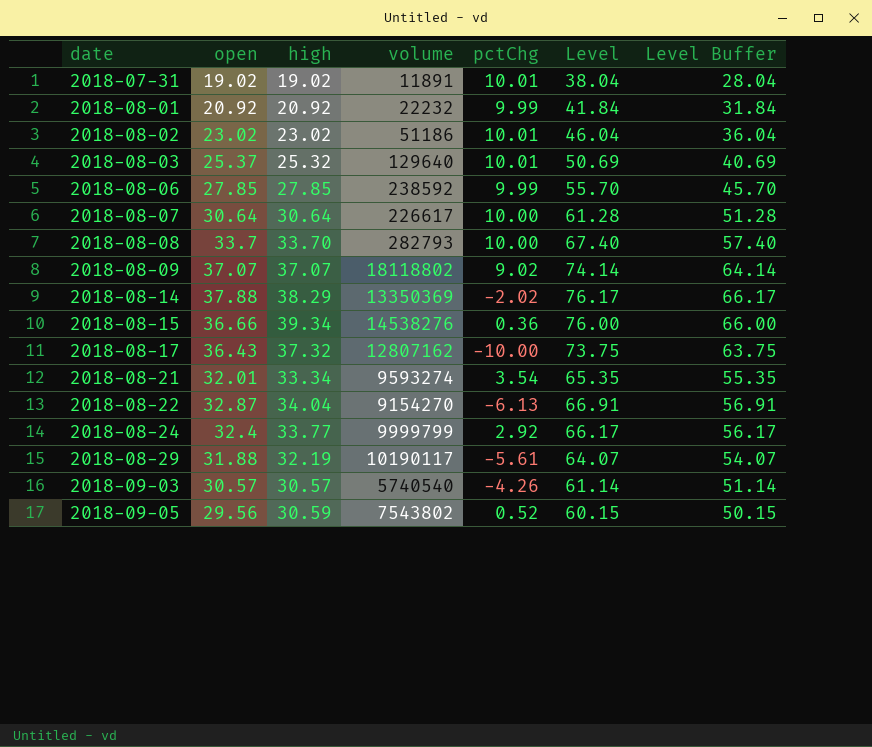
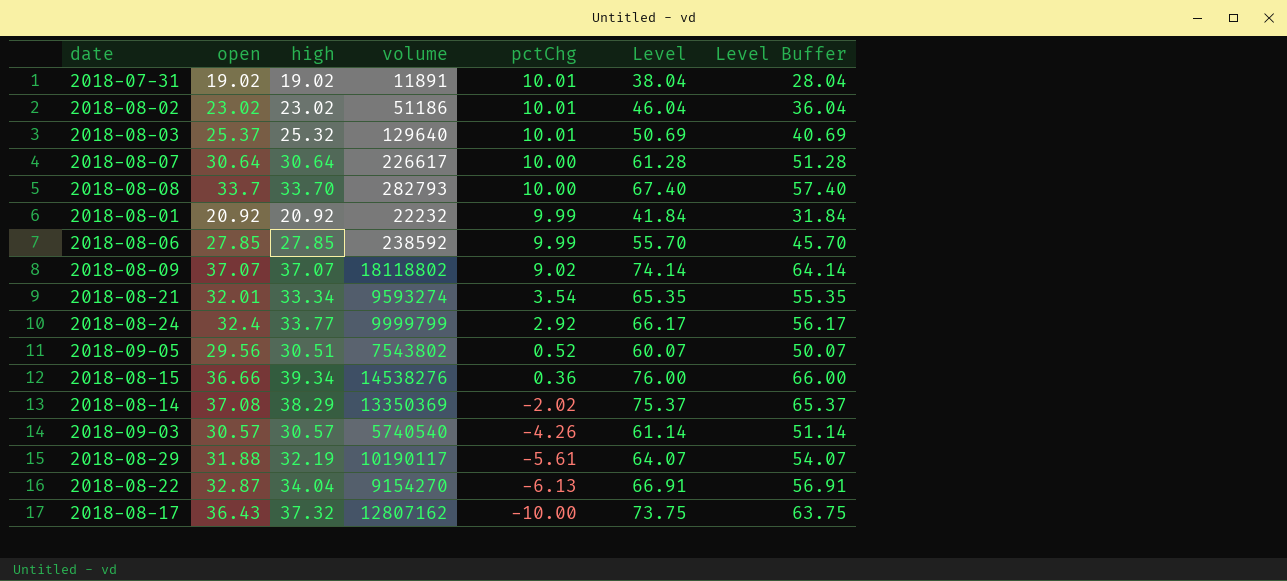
row order: date ascending -> pctChg descending
2018-09-05 | high: 30.59 -> 30.51
2018-09-05 | Level: 60.15 -> 60.07
2018-09-05 | Level Buffer: 50.15 -> 50.07
2018-08-14 | open: 37.88 -> 37.08
2018-08-14 | Level: 76.17 -> 75.37
2018-08-14 | Level Buffer: 66.17 -> 65.37

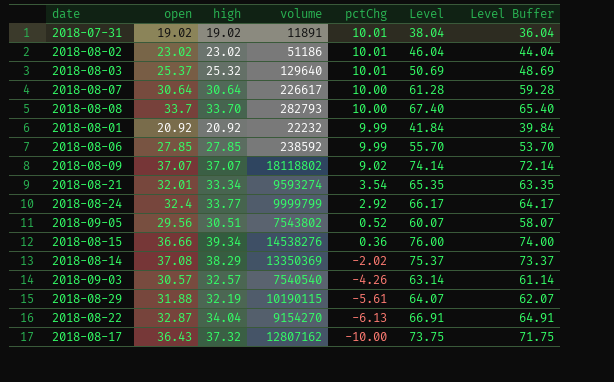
column Level Buffer | formula: [Level] - 10 -> [Level] - 2
2018-09-03 | high: 30.57 -> 32.57
2018-09-03 | volume: 5740540 -> 7540540
2018-09-03 | Level: 61.14 -> 63.14
2018-08-29 | volume: 10190117 -> 10190115

